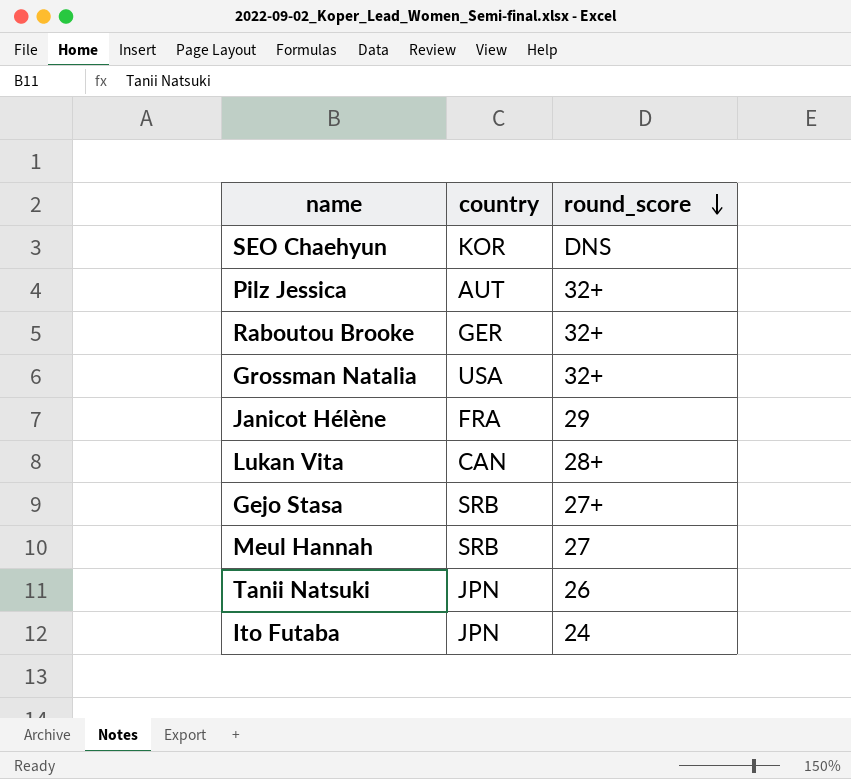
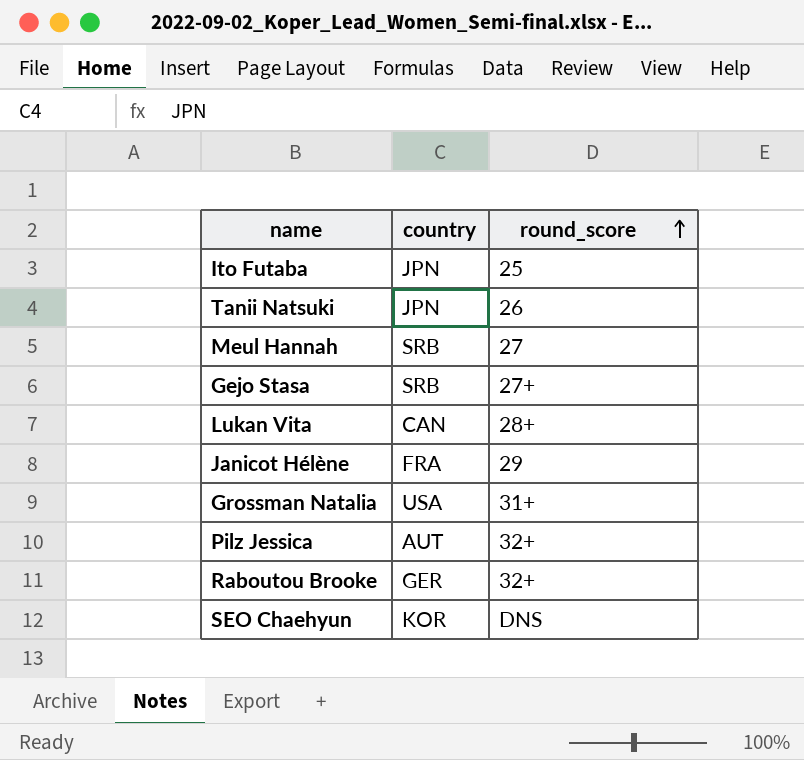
row order: round_score descending -> round_score ascending
Ito Futaba | round_score: 24 -> 25
Grossman Natalia | round_score: 32+ -> 31+

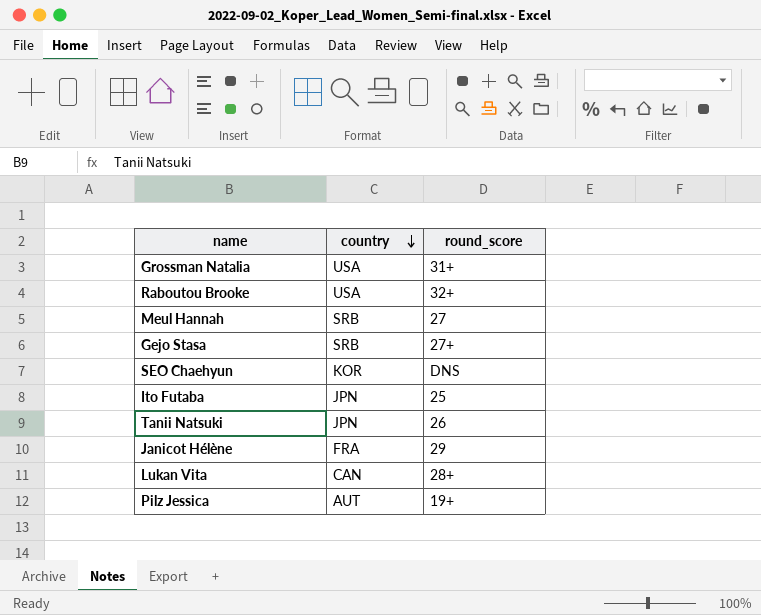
row order: round_score ascending -> country descending
Raboutou Brooke | country: GER -> USA
Pilz Jessica | round_score: 32+ -> 19+

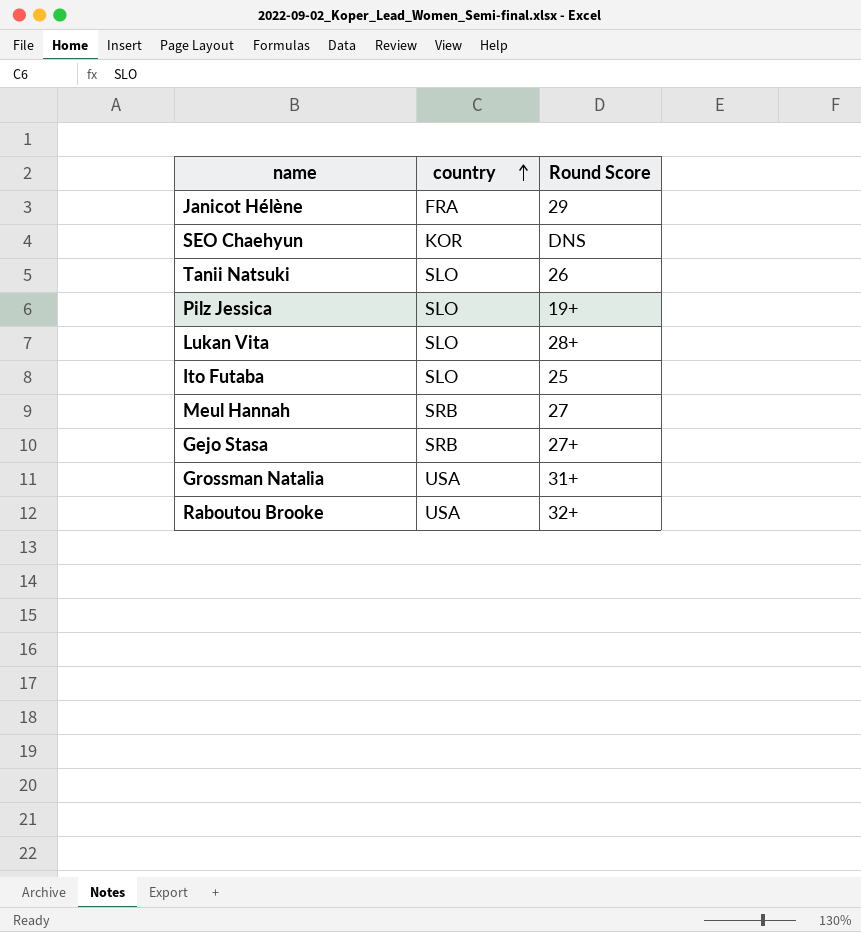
row order: country descending -> country ascending
column name: round_score -> Round Score
Tanii Natsuki | country: JPN -> SLO
Pilz Jessica | country: AUT -> SLO
Lukan Vita | country: CAN -> SLO
Ito Futaba | country: JPN -> SLO

